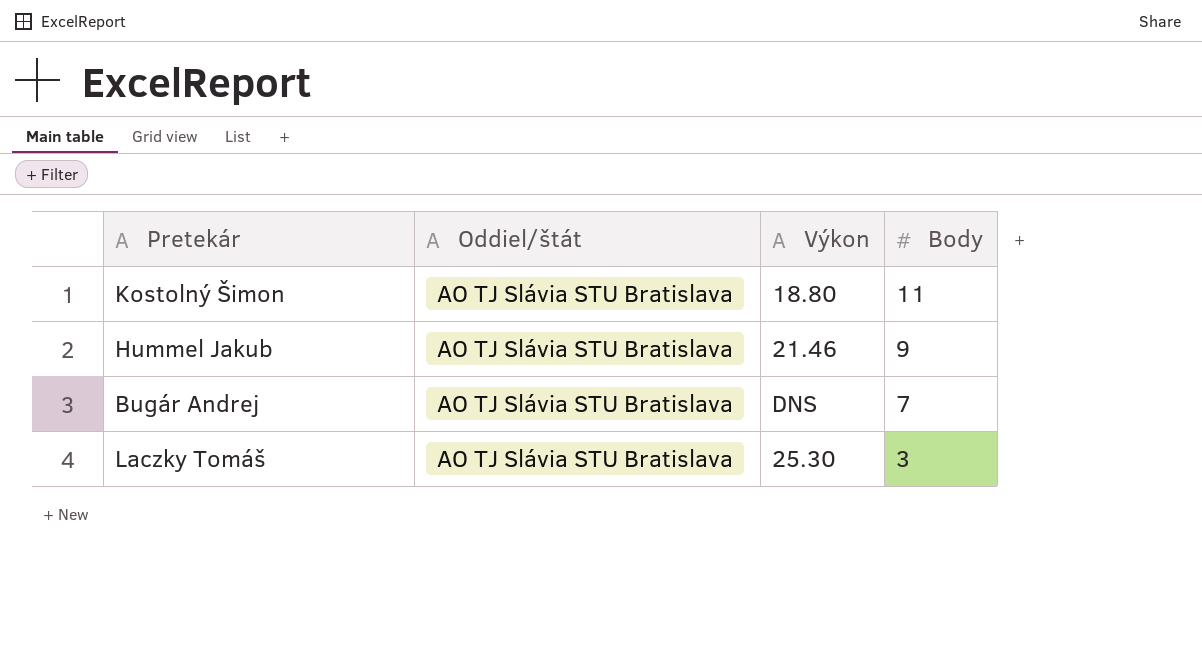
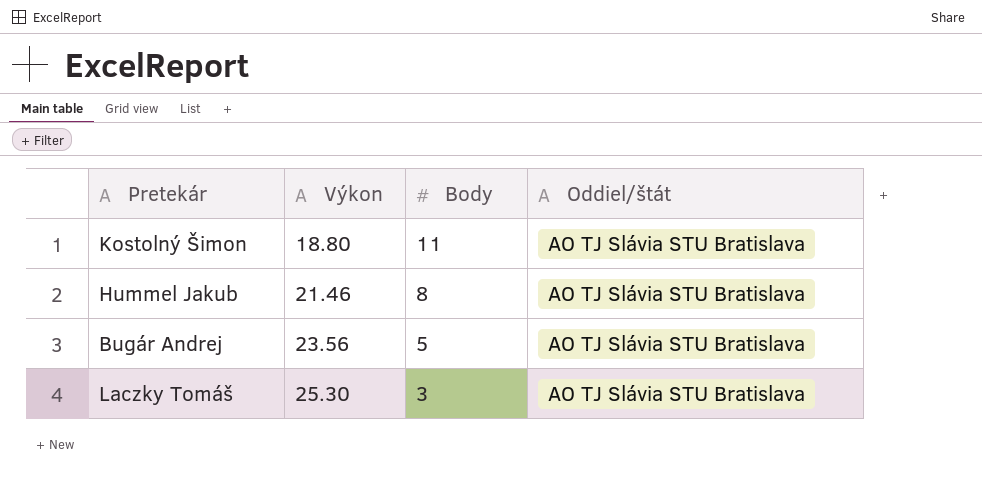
column Oddiel/štát | position: 2 -> 4
Hummel Jakub | Body: 9 -> 8
Bugár Andrej | Výkon: DNS -> 23.56
Bugár Andrej | Body: 7 -> 5

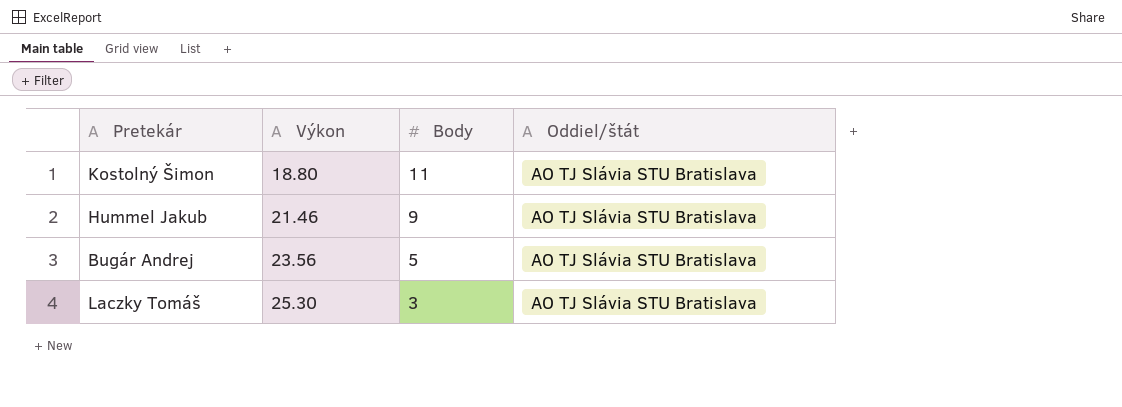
Hummel Jakub | Body: 8 -> 9

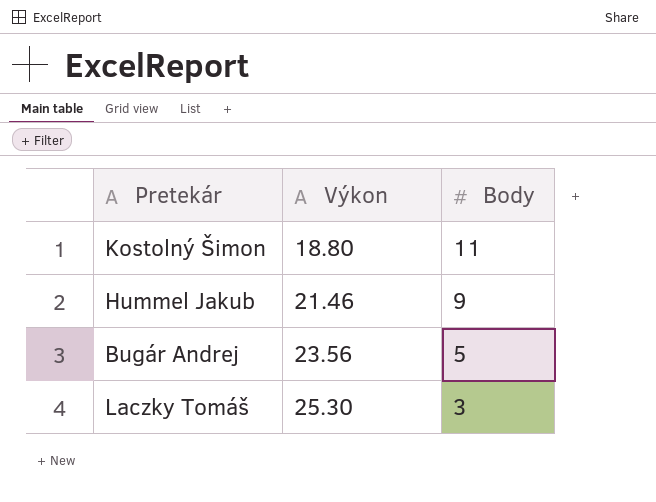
column Oddiel/štát | position: 4 -> none

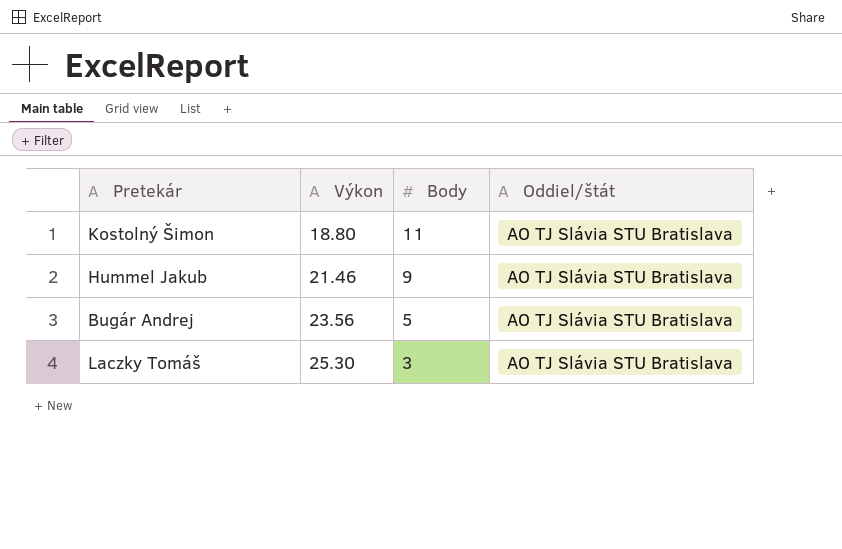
column Oddiel/štát | position: none -> 4

